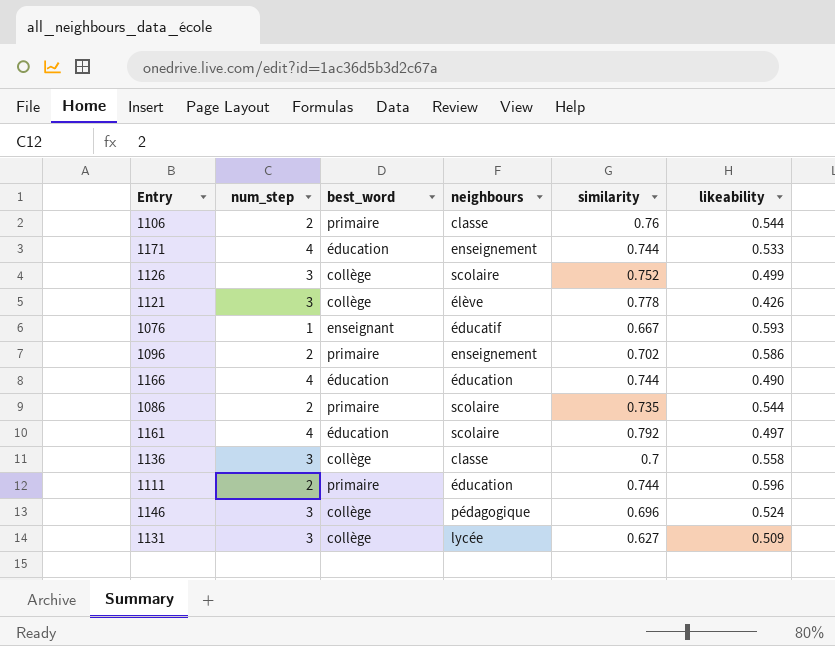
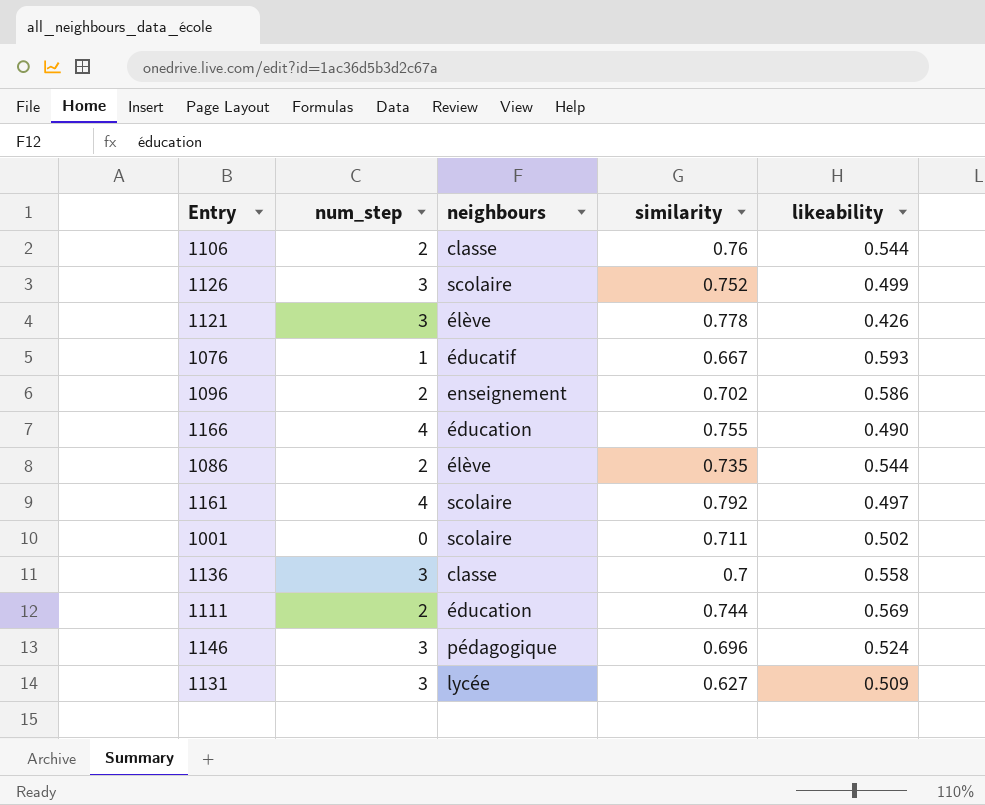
column best_word | position: 3 -> none
row 1171: 4 | éducation | enseignement | 0.744 | 0.533 -> none
1166 | similarity: 0.744 -> 0.755
1086 | neighbours: scolaire -> élève
row 1001: none -> 0 | scolaire | 0.711 | 0.502
1111 | likeability: 0.596 -> 0.569

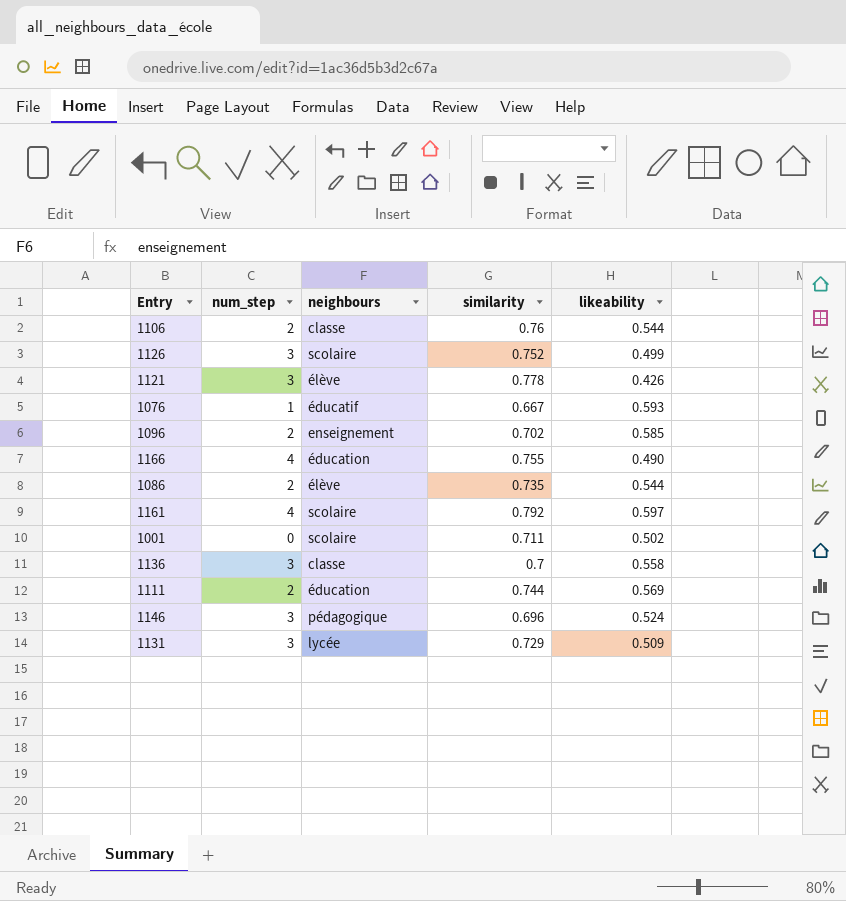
1096 | likeability: 0.586 -> 0.585
1161 | likeability: 0.497 -> 0.597
1131 | similarity: 0.627 -> 0.729

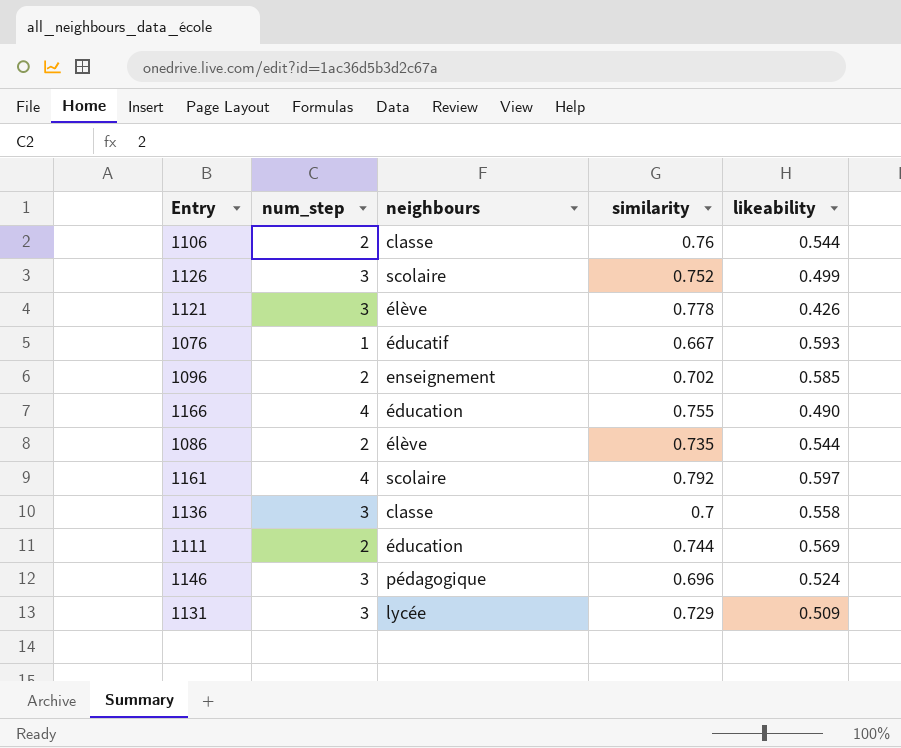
row 1001: 0 | scolaire | 0.711 | 0.502 -> none

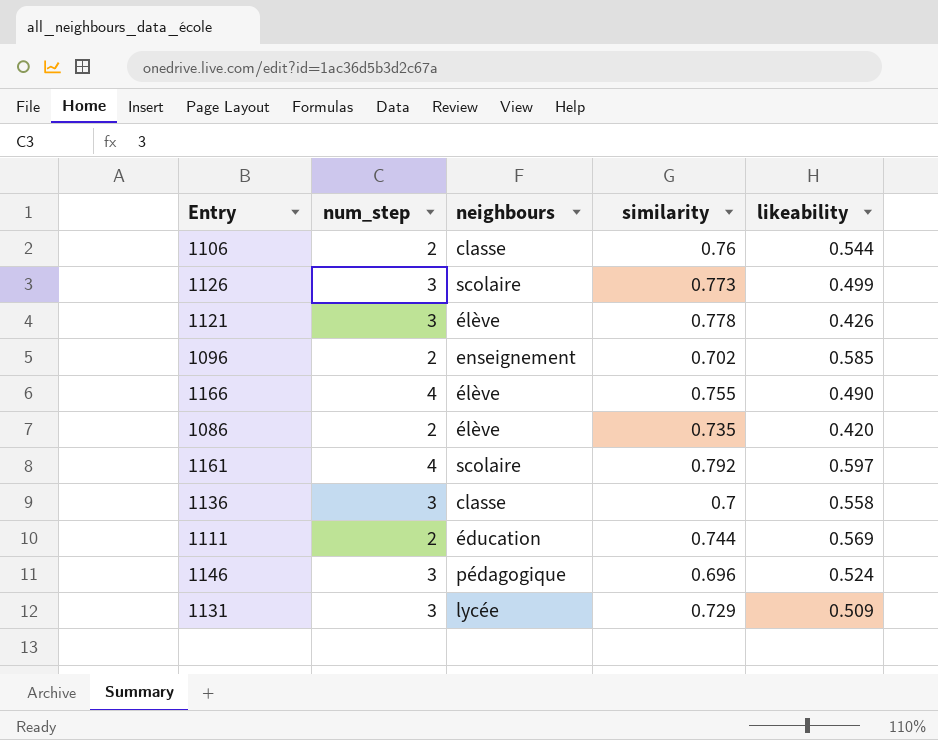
row 1076: 1 | éducatif | 0.667 | 0.593 -> none
1126 | similarity: 0.752 -> 0.773
1166 | neighbours: éducation -> élève
1086 | likeability: 0.544 -> 0.420

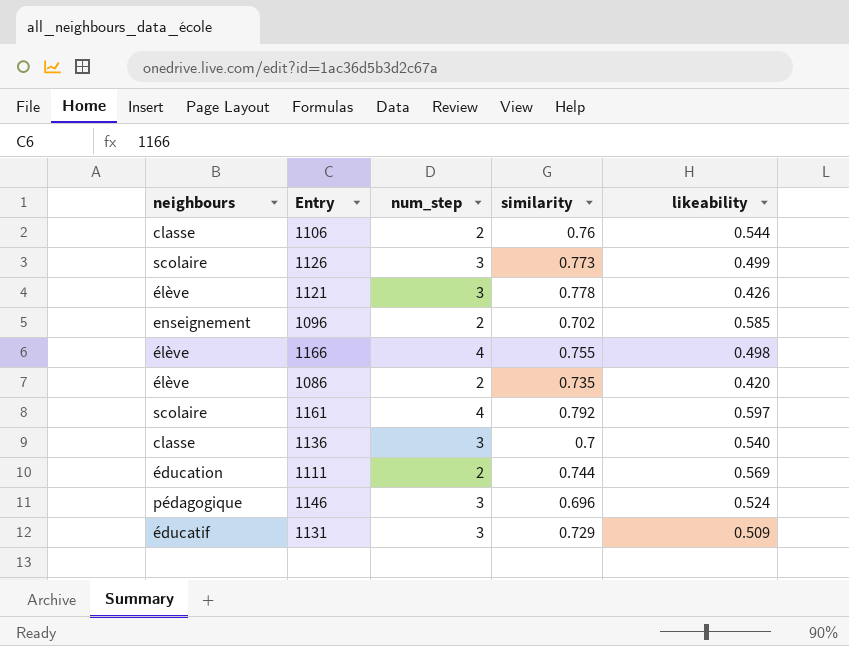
column neighbours | position: 3 -> 1
1166 | likeability: 0.490 -> 0.498
1136 | likeability: 0.558 -> 0.540
1131 | neighbours: lycée -> éducatif

